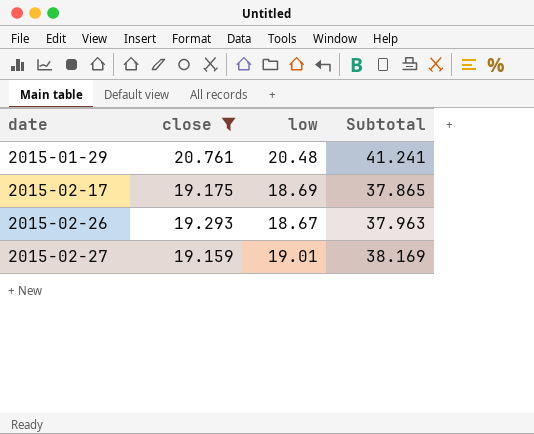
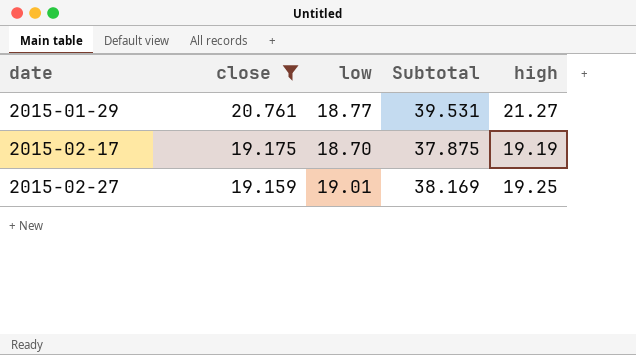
column high | position: none -> 5
row 2015-02-26: 19.293 | 18.67 | 37.963 -> none
2015-01-29 | low: 20.48 -> 18.77
2015-01-29 | Subtotal: 41.241 -> 39.531
2015-02-17 | low: 18.69 -> 18.70
2015-02-17 | Subtotal: 37.865 -> 37.875

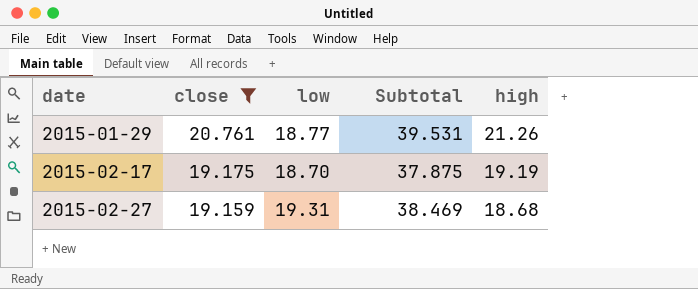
2015-01-29 | high: 21.27 -> 21.26
2015-02-27 | low: 19.01 -> 19.31
2015-02-27 | Subtotal: 38.169 -> 38.469
2015-02-27 | high: 19.25 -> 18.68

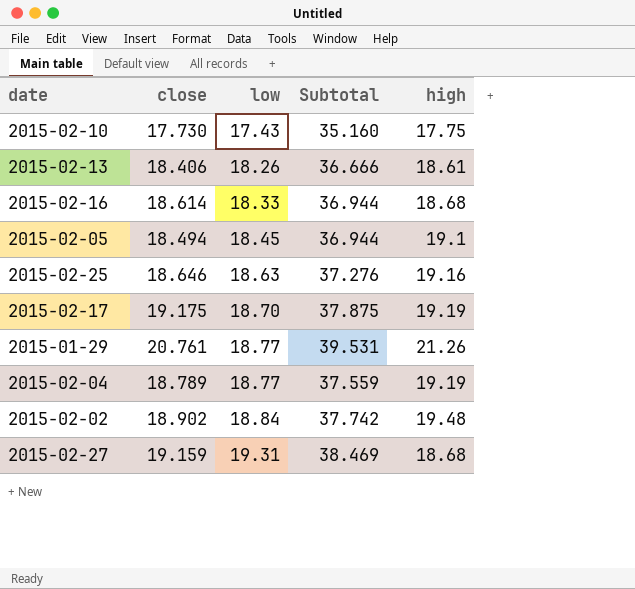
filter: close >= 19.159 -> none
row order: date ascending -> low ascending

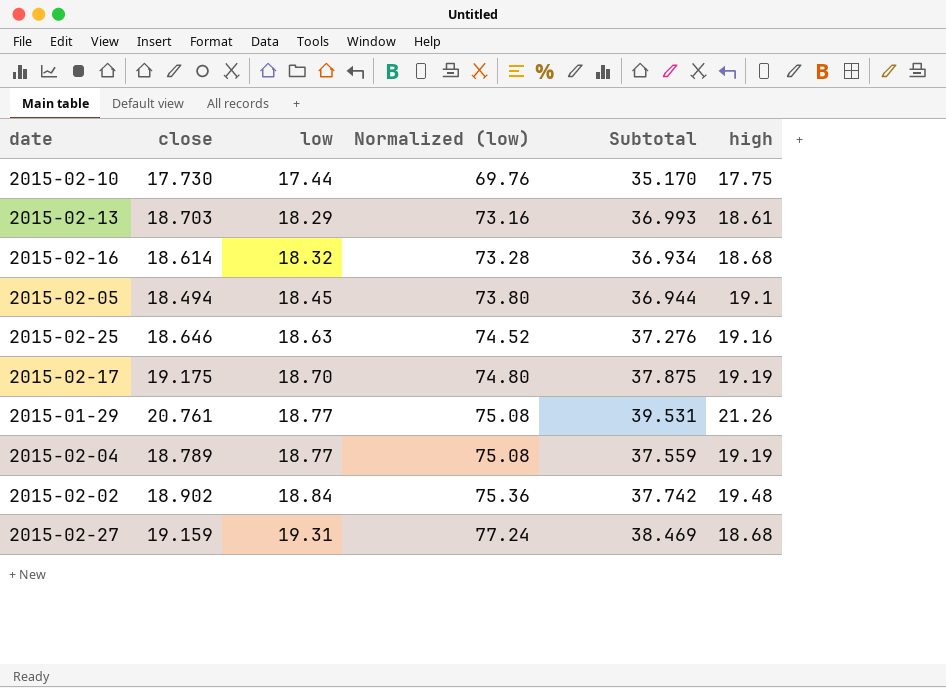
column Normalized (low) | formula: none -> [low] * 4
2015-02-10 | low: 17.43 -> 17.44
2015-02-10 | Subtotal: 35.160 -> 35.170
2015-02-13 | close: 18.406 -> 18.703
2015-02-13 | low: 18.26 -> 18.29
2015-02-13 | Subtotal: 36.666 -> 36.993
2015-02-16 | low: 18.33 -> 18.32
2015-02-16 | Subtotal: 36.944 -> 36.934

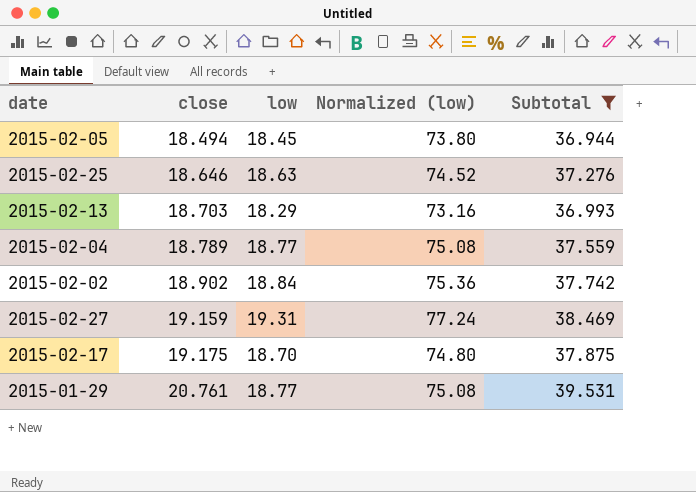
filter: none -> Subtotal >= 36.944
row order: low ascending -> close ascending
column high | position: 6 -> none

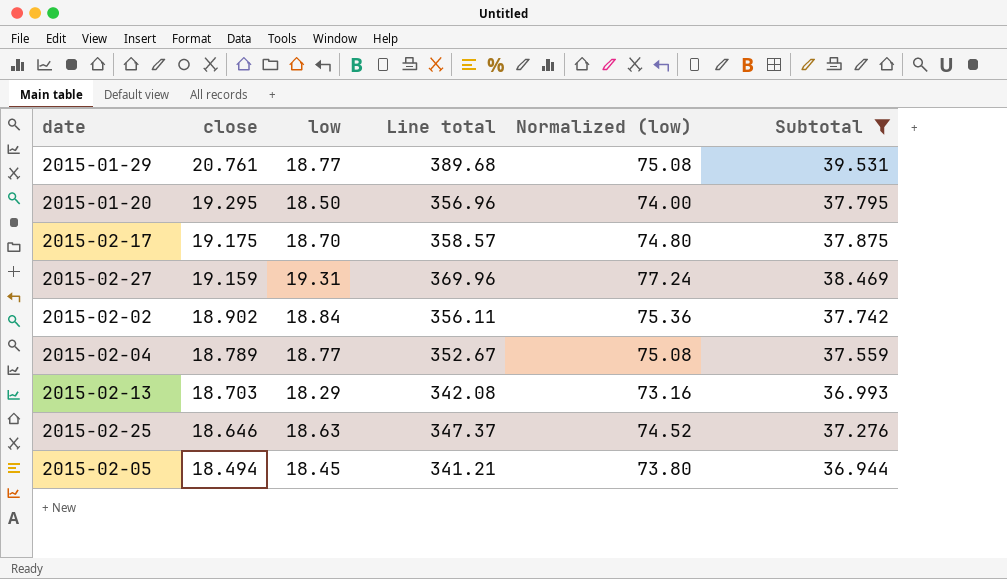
row order: close ascending -> close descending
column Line total | formula: none -> [close] * [low]
row 2015-01-20: none -> 19.295 | 18.50 | 356.96 | 74.00 | 37.795

